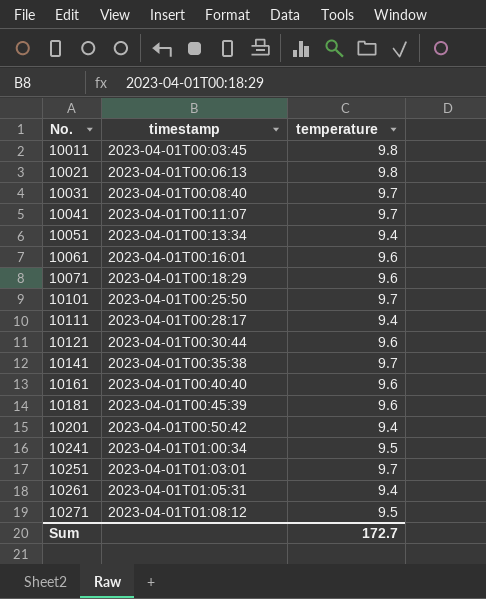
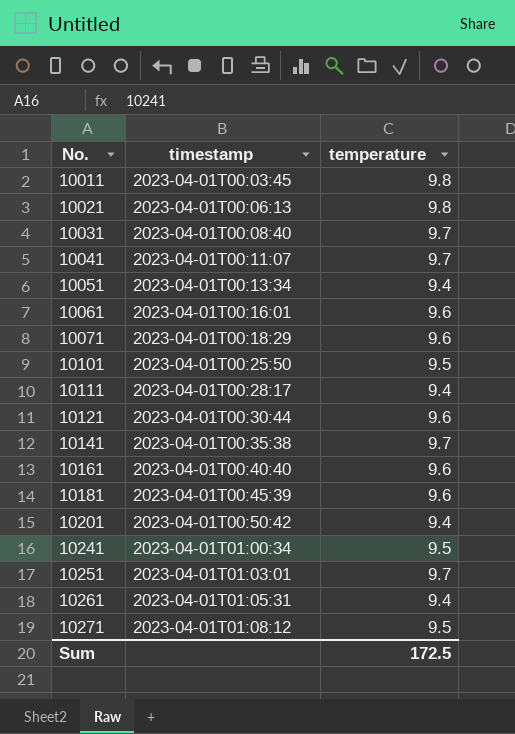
10101 | temperature: 9.7 -> 9.5
Sum | temperature: 172.7 -> 172.5

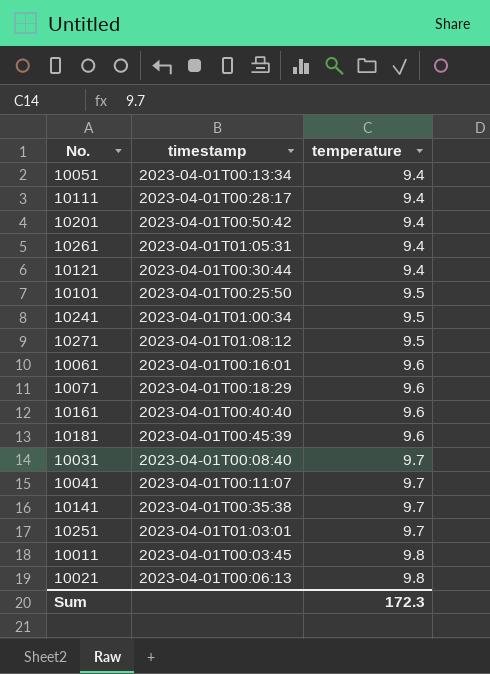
row order: No. ascending -> temperature ascending
10121 | temperature: 9.6 -> 9.4
Sum | temperature: 172.5 -> 172.3

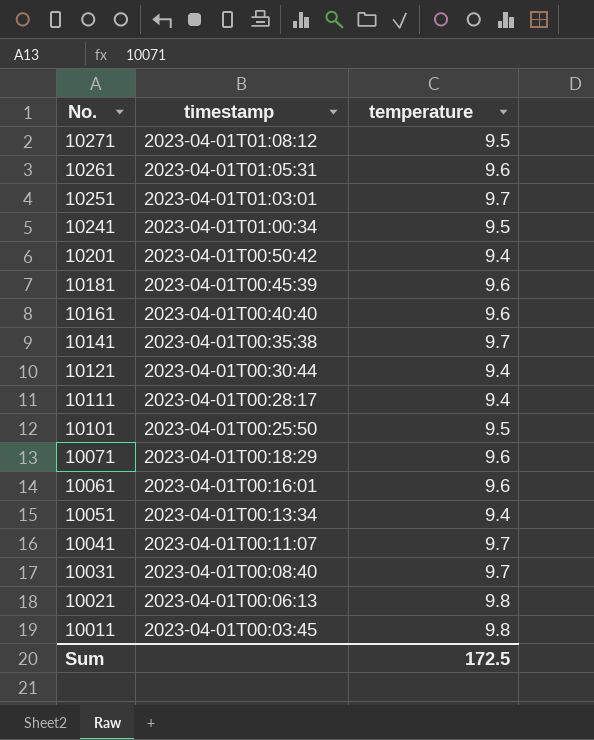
row order: temperature ascending -> No. descending
10261 | temperature: 9.4 -> 9.6
Sum | temperature: 172.3 -> 172.5

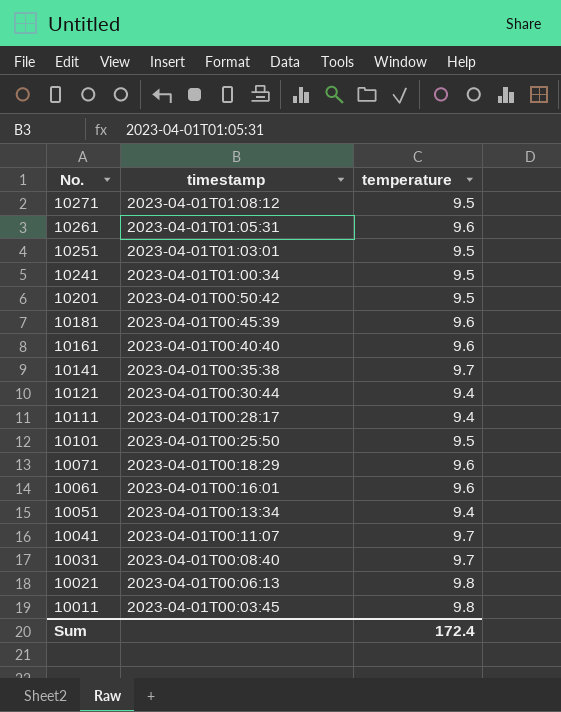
10251 | temperature: 9.7 -> 9.5
10201 | temperature: 9.4 -> 9.5
Sum | temperature: 172.5 -> 172.4

